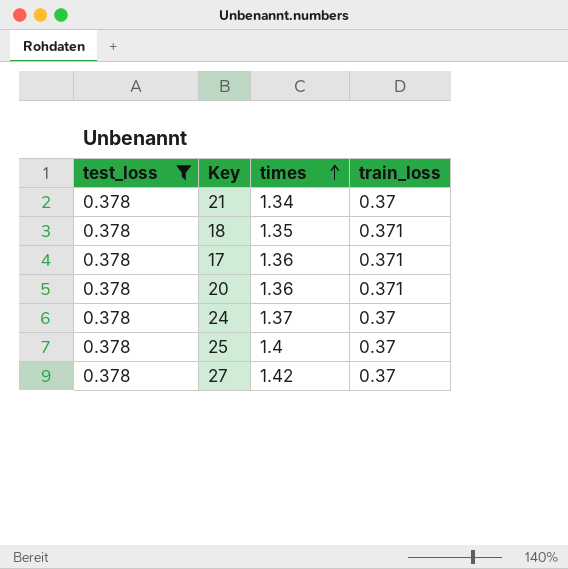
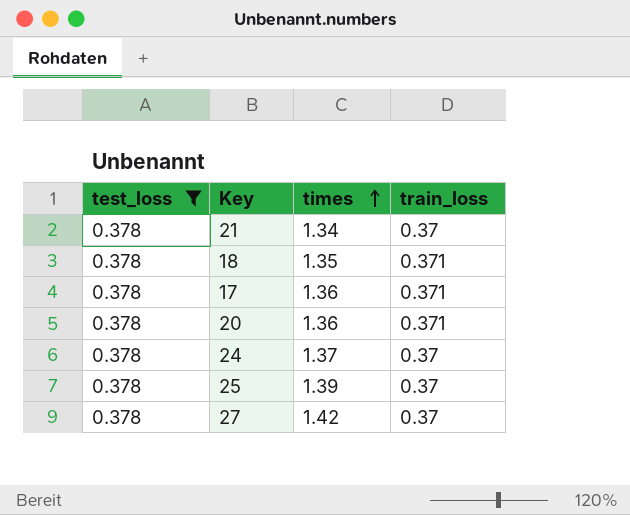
25 | times: 1.4 -> 1.39

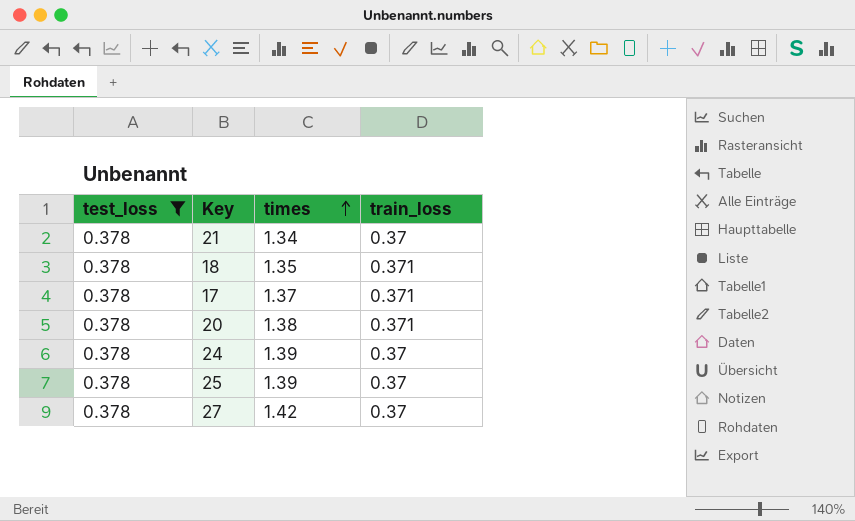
17 | times: 1.36 -> 1.37
20 | times: 1.36 -> 1.38
24 | times: 1.37 -> 1.39

